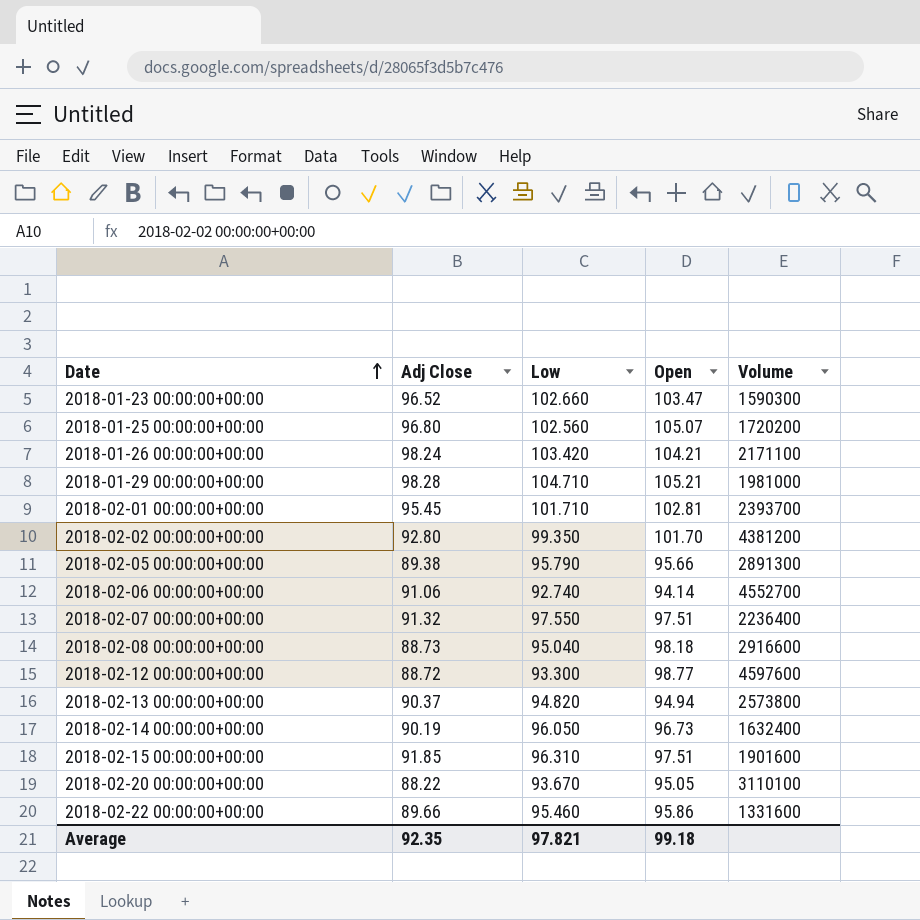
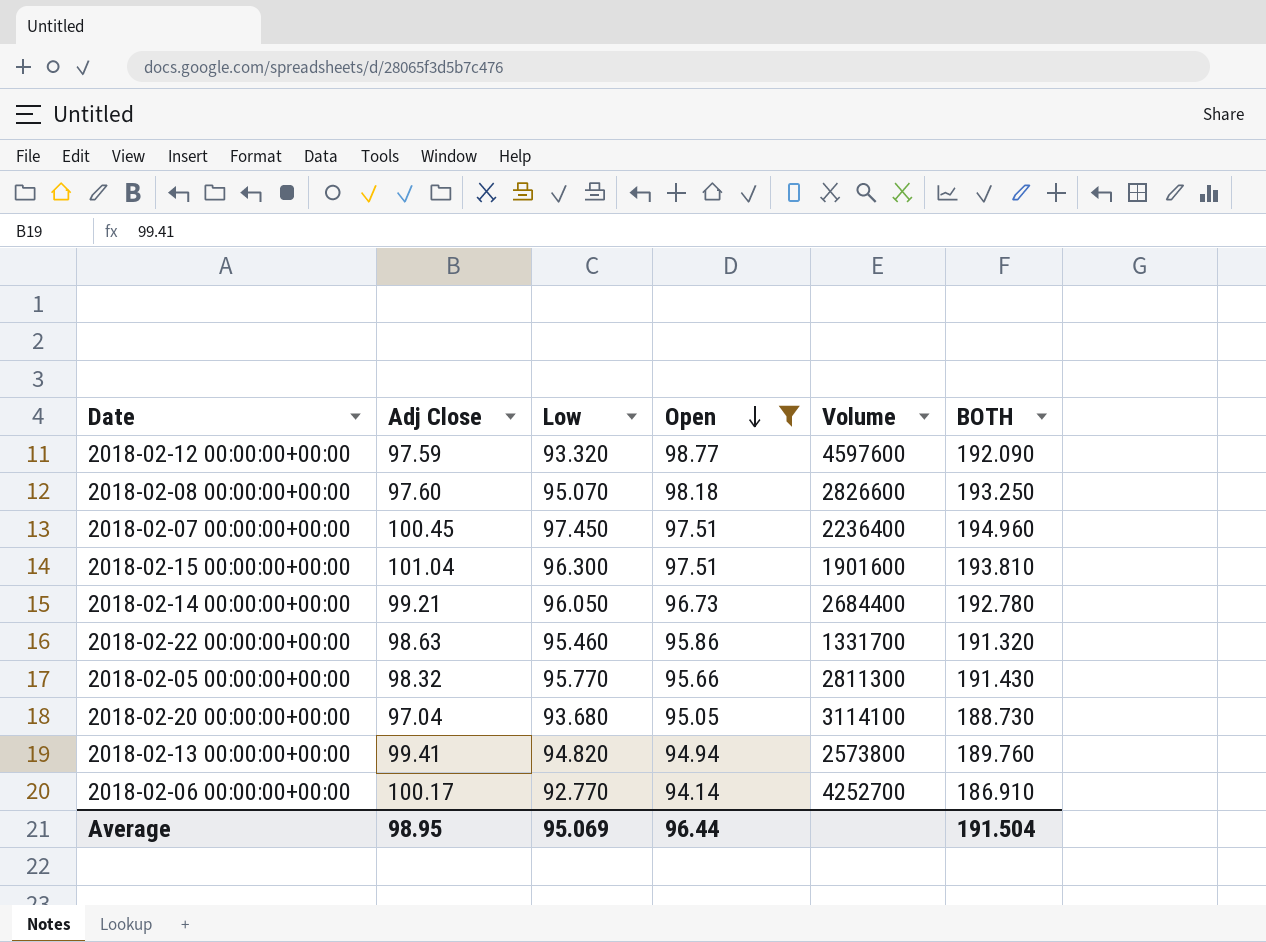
filter: none -> Open <= 98.77
row order: Date ascending -> Open descending
column BOTH | formula: none -> [Low] + [Open]
2018-02-12 00:00:00+00:00 | Adj Close: 88.72 -> 97.59
2018-02-12 00:00:00+00:00 | Low: 93.300 -> 93.320
2018-02-08 00:00:00+00:00 | Adj Close: 88.73 -> 97.60
2018-02-08 00:00:00+00:00 | Low: 95.040 -> 95.070
2018-02-08 00:00:00+00:00 | Volume: 2916600 -> 2826600
2018-02-07 00:00:00+00:00 | Adj Close: 91.32 -> 100.45
2018-02-07 00:00:00+00:00 | Low: 97.550 -> 97.450
2018-02-15 00:00:00+00:00 | Adj Close: 91.85 -> 101.04
2018-02-15 00:00:00+00:00 | Low: 96.310 -> 96.300
2018-02-14 00:00:00+00:00 | Adj Close: 90.19 -> 99.21
2018-02-14 00:00:00+00:00 | Volume: 1632400 -> 2684400
2018-02-22 00:00:00+00:00 | Adj Close: 89.66 -> 98.63
2018-02-22 00:00:00+00:00 | Volume: 1331600 -> 1331700
2018-02-05 00:00:00+00:00 | Adj Close: 89.38 -> 98.32
2018-02-05 00:00:00+00:00 | Low: 95.790 -> 95.770
2018-02-05 00:00:00+00:00 | Volume: 2891300 -> 2811300
2018-02-20 00:00:00+00:00 | Adj Close: 88.22 -> 97.04
2018-02-20 00:00:00+00:00 | Low: 93.670 -> 93.680
2018-02-20 00:00:00+00:00 | Volume: 3110100 -> 3114100
2018-02-13 00:00:00+00:00 | Adj Close: 90.37 -> 99.41
2018-02-06 00:00:00+00:00 | Adj Close: 91.06 -> 100.17
2018-02-06 00:00:00+00:00 | Low: 92.740 -> 92.770
2018-02-06 00:00:00+00:00 | Volume: 4552700 -> 4252700
Average | Adj Close: 92.35 -> 98.95
Average | Low: 97.821 -> 95.069
Average | Open: 99.18 -> 96.44

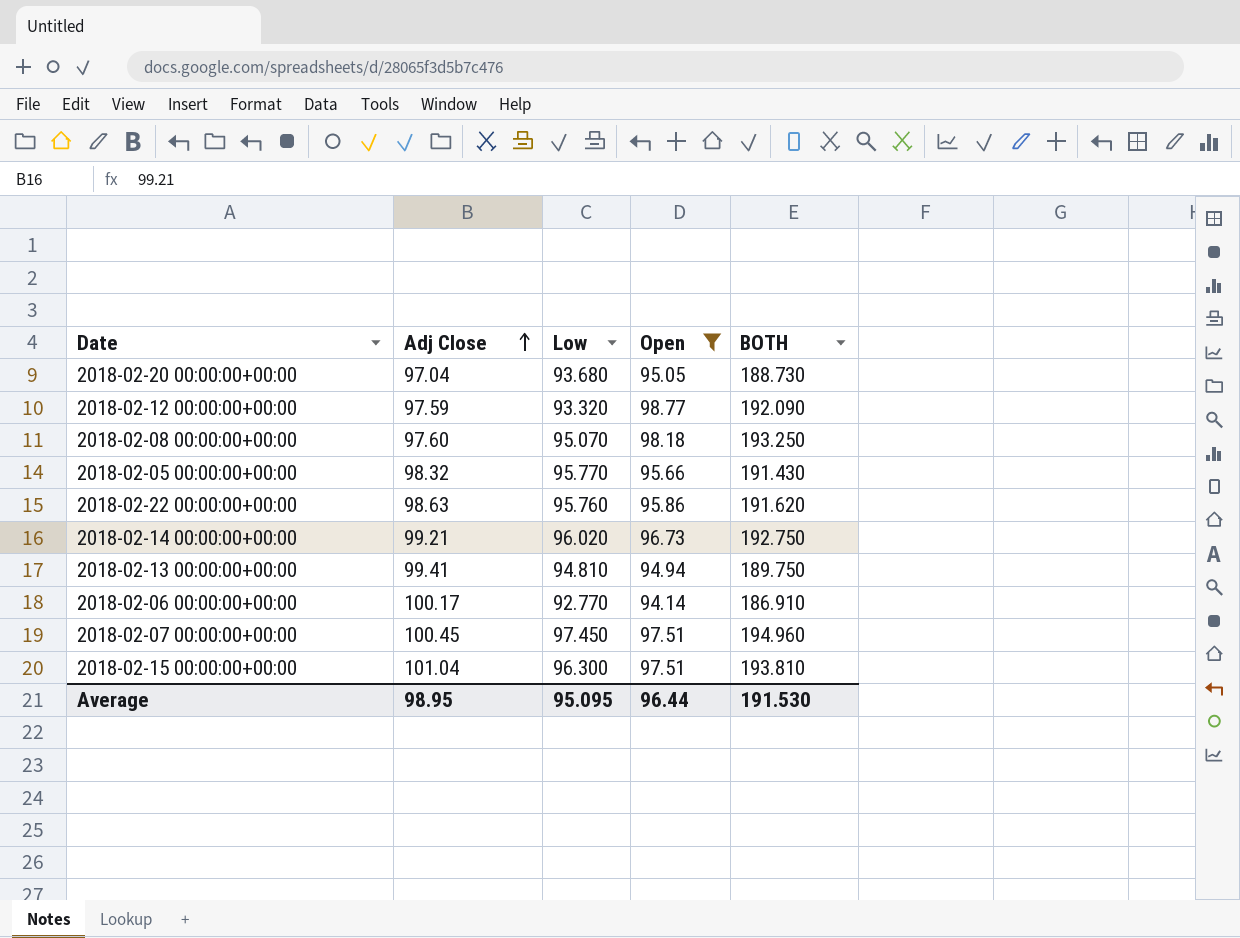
row order: Open descending -> Adj Close ascending
column Volume | position: 5 -> none
2018-02-22 00:00:00+00:00 | Low: 95.460 -> 95.760
2018-02-22 00:00:00+00:00 | BOTH: 191.320 -> 191.620
2018-02-14 00:00:00+00:00 | Low: 96.050 -> 96.020
2018-02-14 00:00:00+00:00 | BOTH: 192.780 -> 192.750
2018-02-13 00:00:00+00:00 | Low: 94.820 -> 94.810
2018-02-13 00:00:00+00:00 | BOTH: 189.760 -> 189.750
Average | Low: 95.069 -> 95.095
Average | BOTH: 191.504 -> 191.530

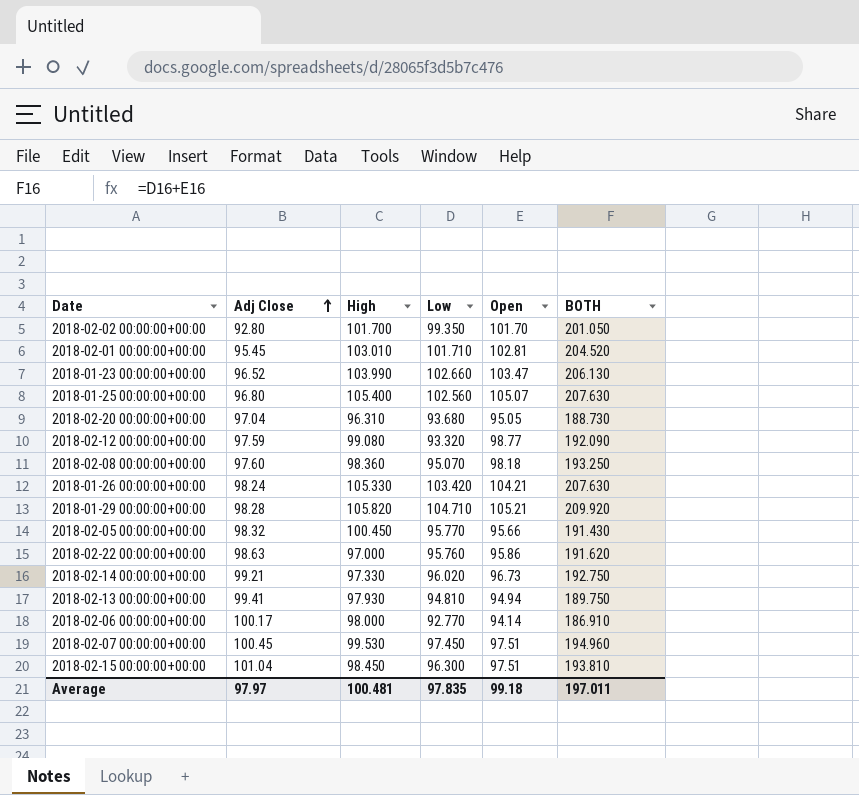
filter: Open <= 98.77 -> none
column High | position: none -> 3
Average | Adj Close: 98.95 -> 97.97
Average | Low: 95.095 -> 97.835
Average | Open: 96.44 -> 99.18
Average | BOTH: 191.530 -> 197.011

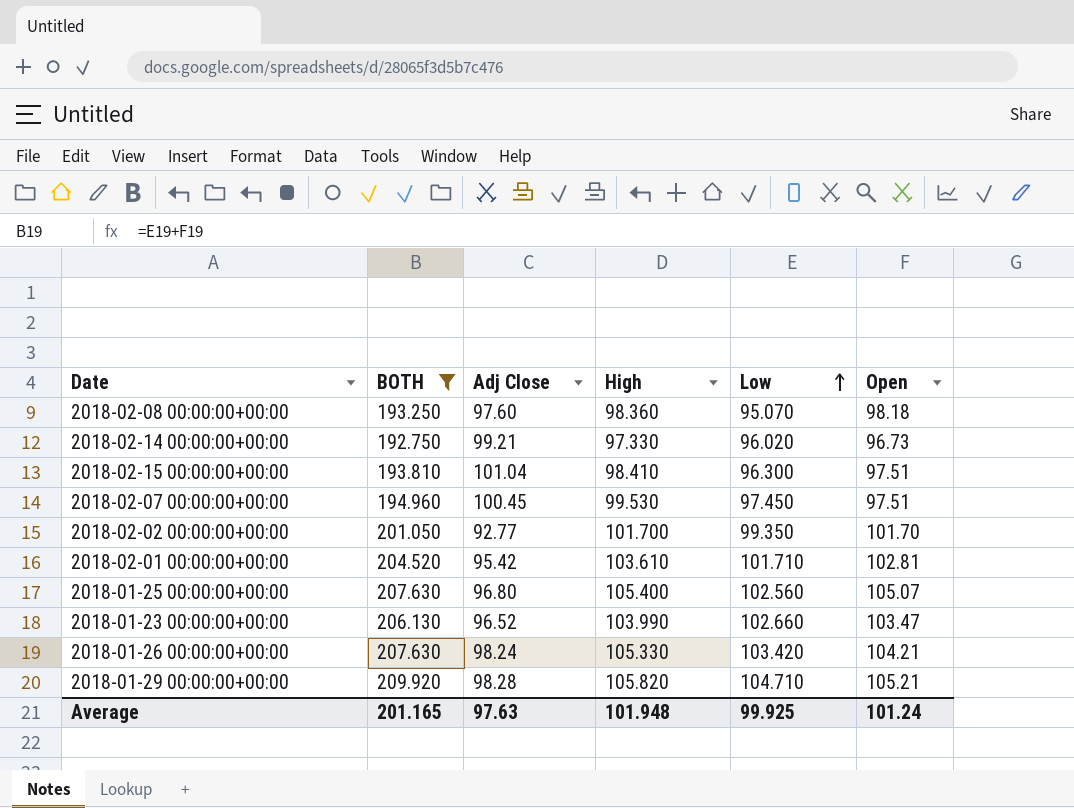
filter: none -> BOTH >= 192.750
row order: Adj Close ascending -> Low ascending
column BOTH | position: 6 -> 2
2018-02-15 00:00:00+00:00 | High: 98.450 -> 98.410
2018-02-02 00:00:00+00:00 | Adj Close: 92.80 -> 92.77
2018-02-01 00:00:00+00:00 | Adj Close: 95.45 -> 95.42
2018-02-01 00:00:00+00:00 | High: 103.010 -> 103.610
Average | BOTH: 197.011 -> 201.165
Average | Adj Close: 97.97 -> 97.63
Average | High: 100.481 -> 101.948
Average | Low: 97.835 -> 99.925
Average | Open: 99.18 -> 101.24

